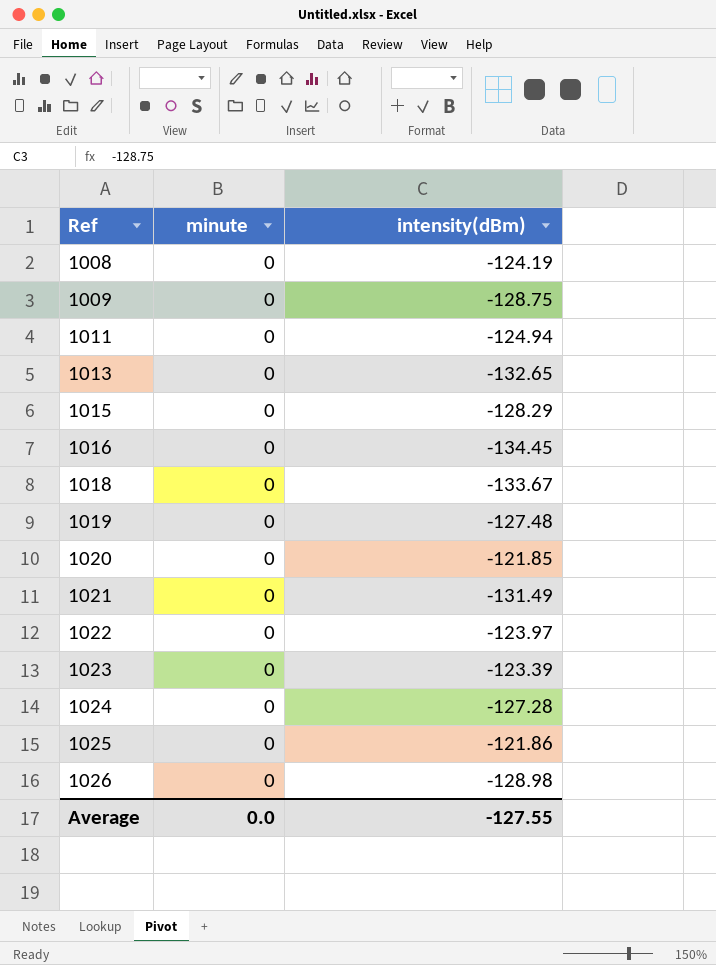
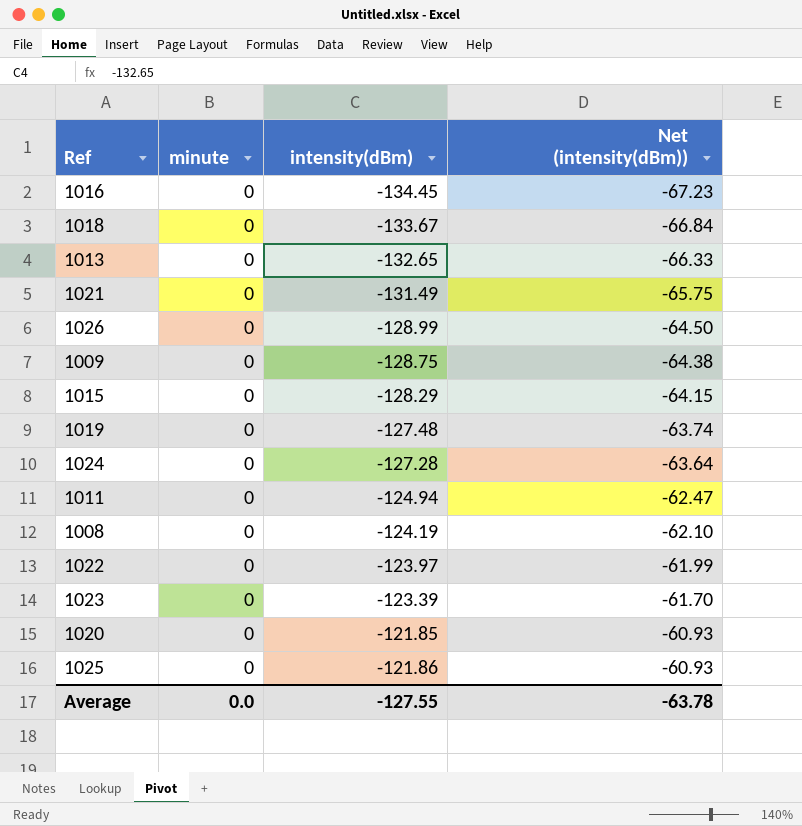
row order: Ref ascending -> Net (intensity(dBm)) ascending
column Net (intensity(dBm)) | formula: none -> [intensity(dBm)] * 0.5
1026 | intensity(dBm): -128.98 -> -128.99

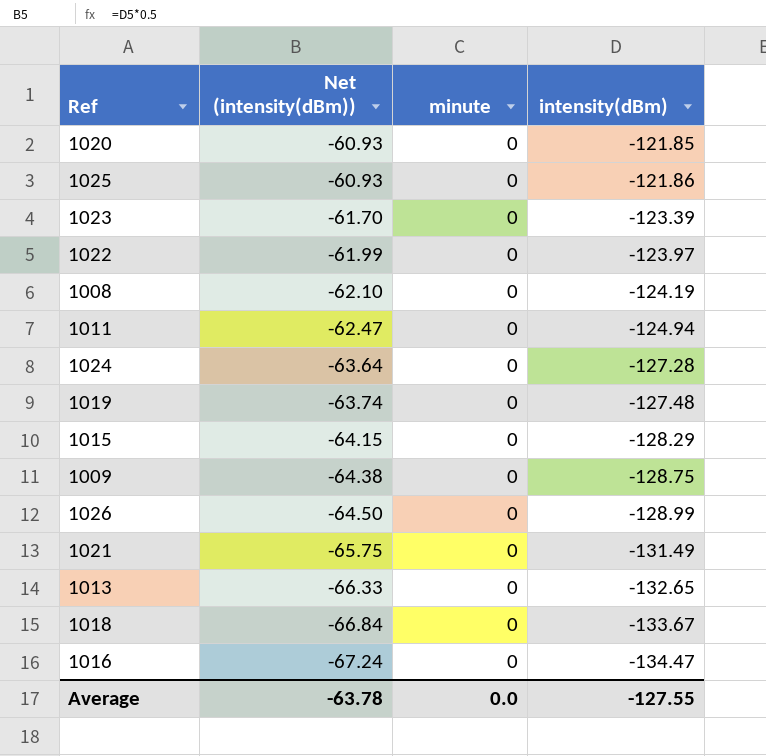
row order: Net (intensity(dBm)) ascending -> Net (intensity(dBm)) descending
column Net (intensity(dBm)) | position: 4 -> 2
1016 | Net (intensity(dBm)): -67.23 -> -67.24
1016 | intensity(dBm): -134.45 -> -134.47

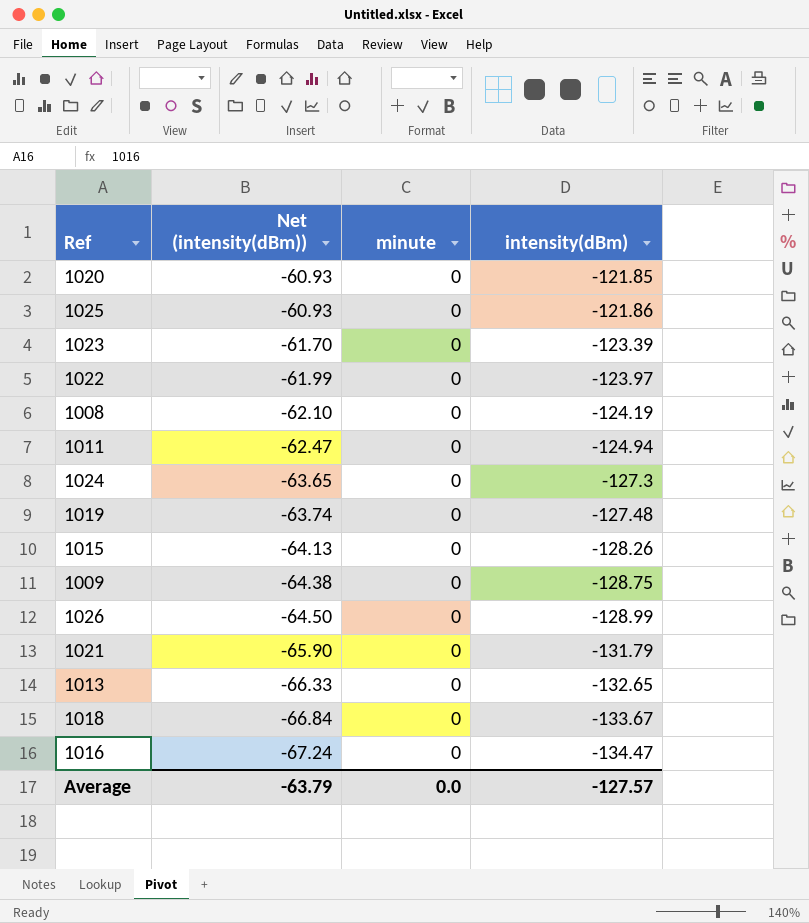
1024 | Net (intensity(dBm)): -63.64 -> -63.65
1024 | intensity(dBm): -127.28 -> -127.3
1015 | Net (intensity(dBm)): -64.15 -> -64.13
1015 | intensity(dBm): -128.29 -> -128.26
1021 | Net (intensity(dBm)): -65.75 -> -65.90
1021 | intensity(dBm): -131.49 -> -131.79
Average | Net (intensity(dBm)): -63.78 -> -63.79
Average | intensity(dBm): -127.55 -> -127.57

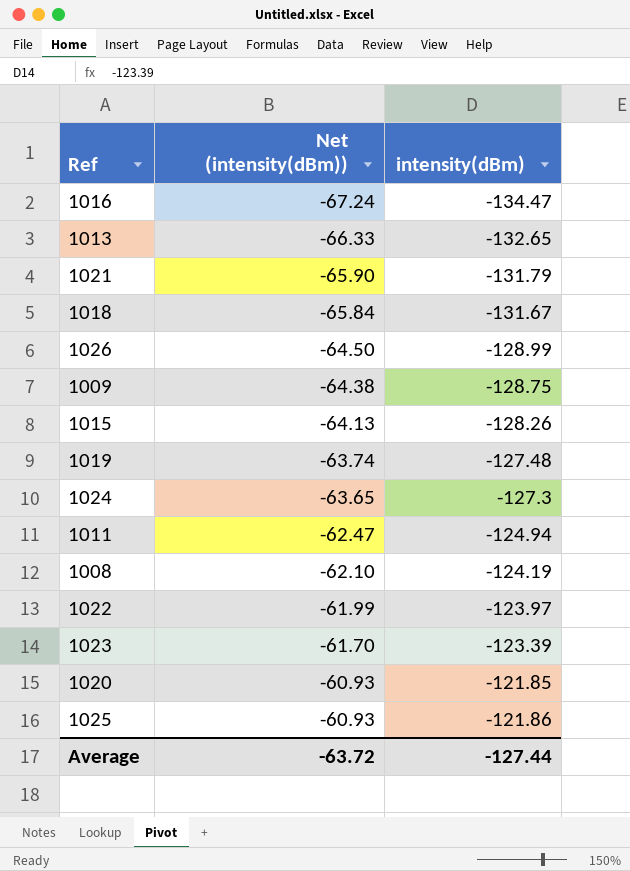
row order: Net (intensity(dBm)) descending -> Net (intensity(dBm)) ascending
column minute | position: 3 -> none
1018 | Net (intensity(dBm)): -66.84 -> -65.84
1018 | intensity(dBm): -133.67 -> -131.67
Average | Net (intensity(dBm)): -63.79 -> -63.72
Average | intensity(dBm): -127.57 -> -127.44

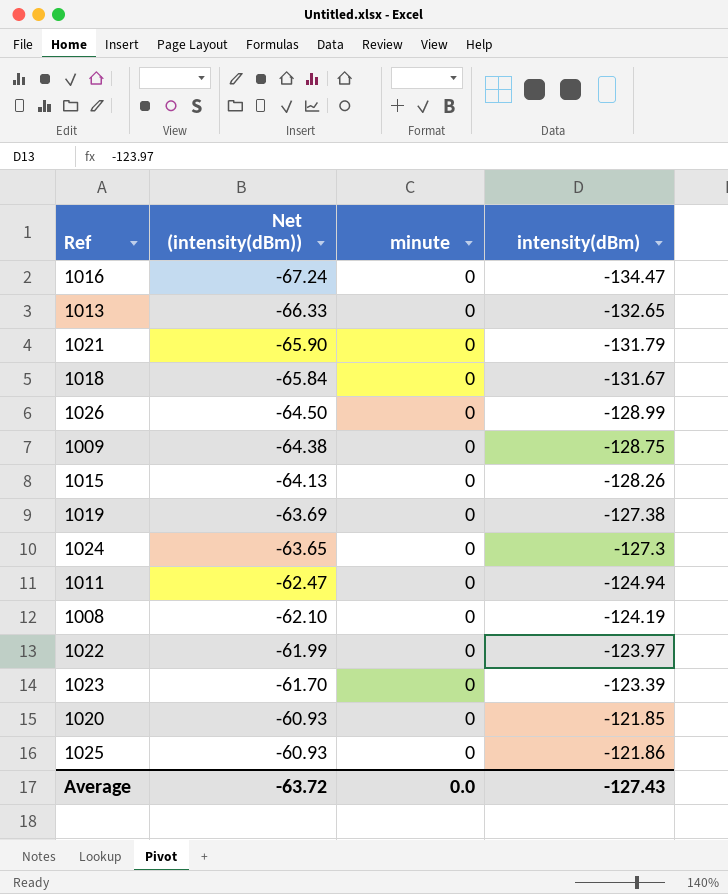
column minute | position: none -> 3
1019 | Net (intensity(dBm)): -63.74 -> -63.69
1019 | intensity(dBm): -127.48 -> -127.38
Average | intensity(dBm): -127.44 -> -127.43

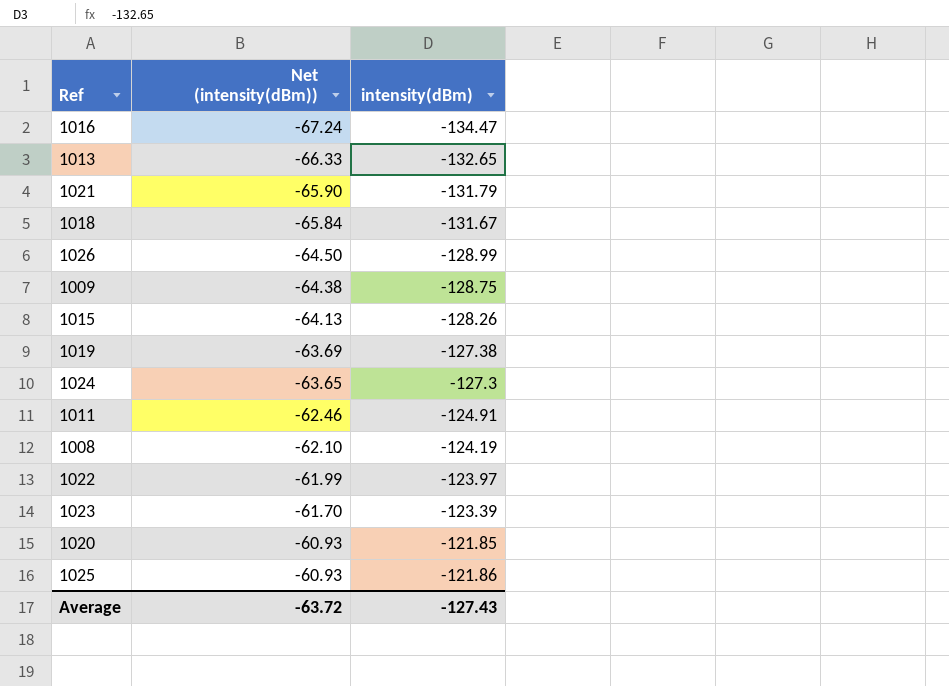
column minute | position: 3 -> none
1011 | Net (intensity(dBm)): -62.47 -> -62.46
1011 | intensity(dBm): -124.94 -> -124.91

